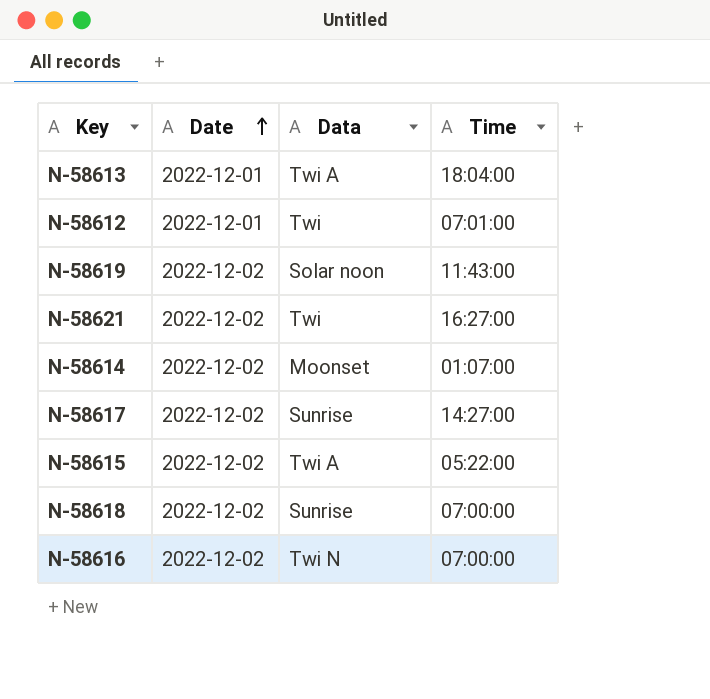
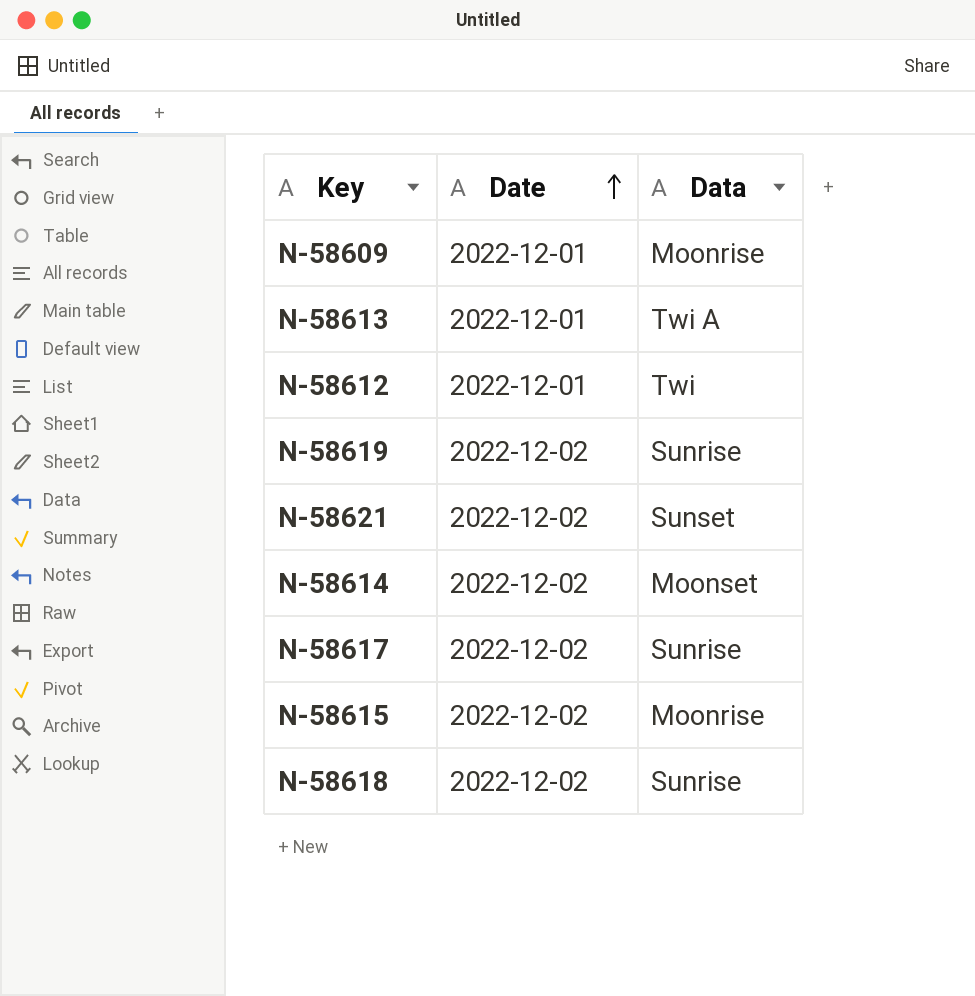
column Time | position: 4 -> none
row N-58616: 2022-12-02 | Twi N | 07:00:00 -> none
row N-58609: none -> 2022-12-01 | Moonrise
N-58619 | Data: Solar noon -> Sunrise
N-58621 | Data: Twi -> Sunset
N-58615 | Data: Twi A -> Moonrise

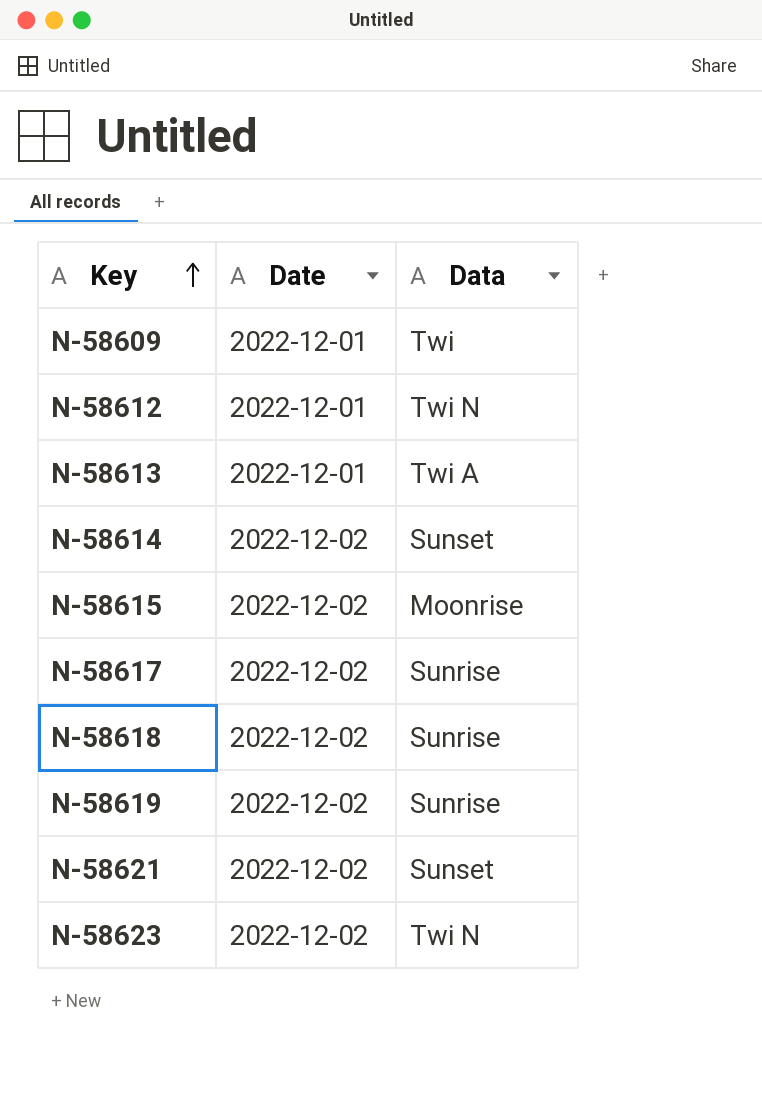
row order: Date ascending -> Key ascending
N-58609 | Data: Moonrise -> Twi
N-58612 | Data: Twi -> Twi N
N-58614 | Data: Moonset -> Sunset
row N-58623: none -> 2022-12-02 | Twi N

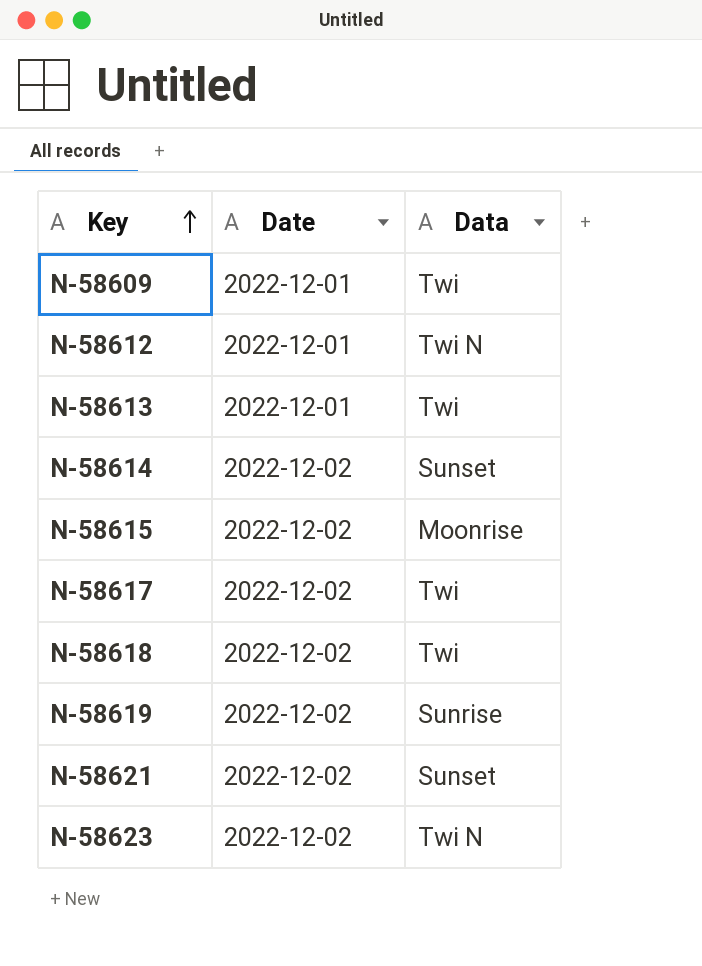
N-58613 | Data: Twi A -> Twi
N-58617 | Data: Sunrise -> Twi
N-58618 | Data: Sunrise -> Twi

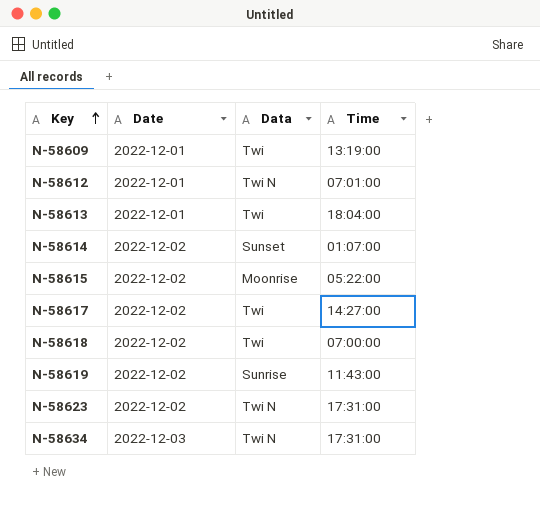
column Time | position: none -> 4
row N-58621: 2022-12-02 | Sunset -> none
row N-58634: none -> 2022-12-03 | Twi N | 17:31:00

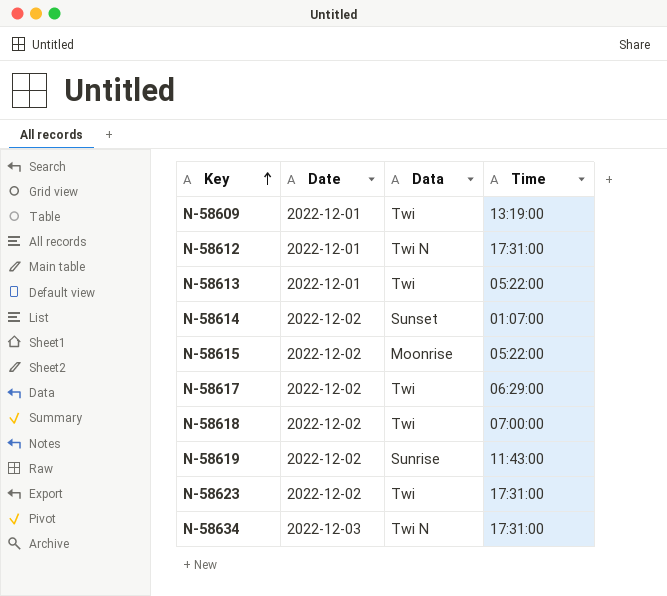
N-58612 | Time: 07:01:00 -> 17:31:00
N-58613 | Time: 18:04:00 -> 05:22:00
N-58617 | Time: 14:27:00 -> 06:29:00
N-58623 | Data: Twi N -> Twi

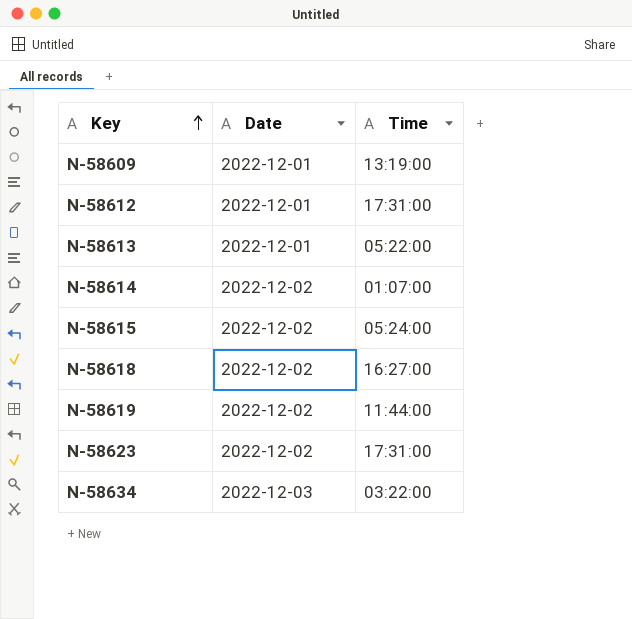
column Data | position: 3 -> none
row N-58617: 2022-12-02 | Twi | 06:29:00 -> none
N-58615 | Time: 05:22:00 -> 05:24:00
N-58618 | Time: 07:00:00 -> 16:27:00
N-58619 | Time: 11:43:00 -> 11:44:00
N-58634 | Time: 17:31:00 -> 03:22:00

